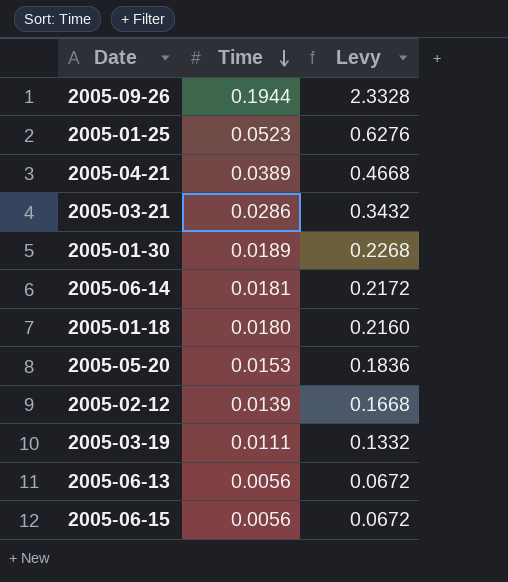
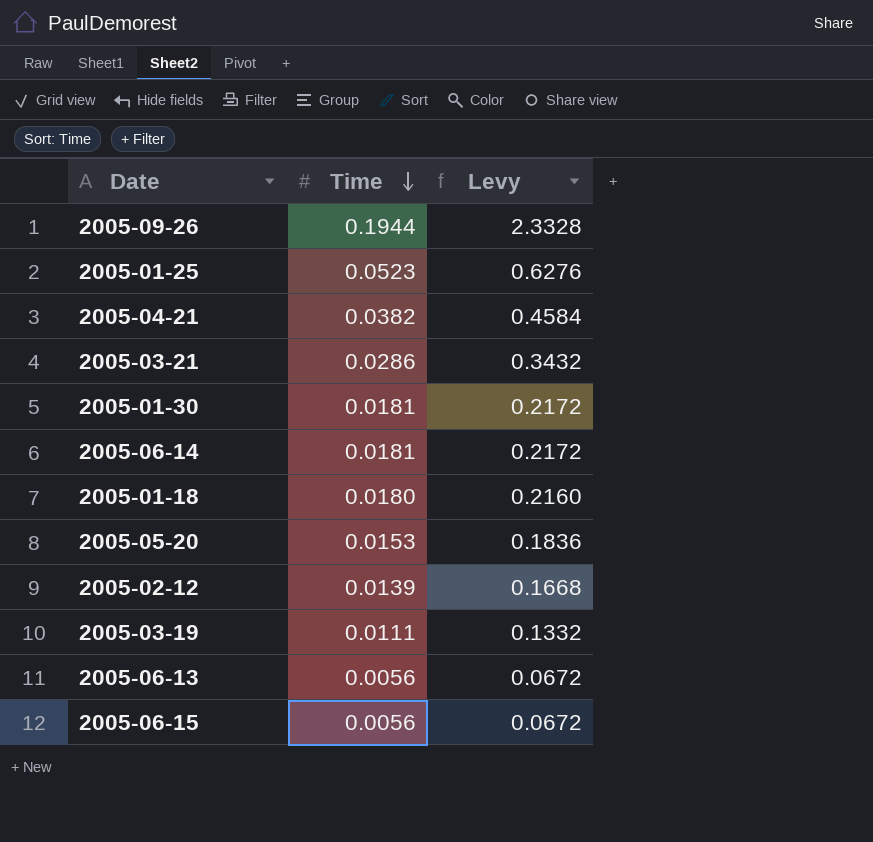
2005-04-21 | Time: 0.0389 -> 0.0382
2005-04-21 | Levy: 0.4668 -> 0.4584
2005-01-30 | Time: 0.0189 -> 0.0181
2005-01-30 | Levy: 0.2268 -> 0.2172

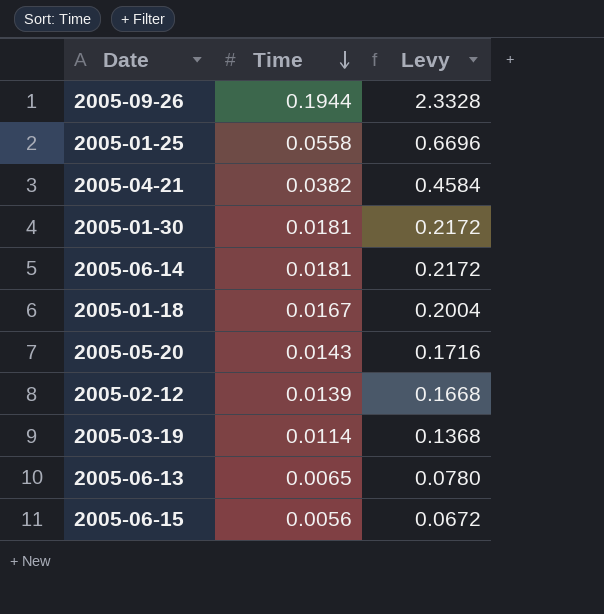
row 2005-03-21: 0.0286 | 0.3432 -> none
2005-01-25 | Time: 0.0523 -> 0.0558
2005-01-25 | Levy: 0.6276 -> 0.6696
2005-01-18 | Time: 0.0180 -> 0.0167
2005-01-18 | Levy: 0.2160 -> 0.2004
2005-05-20 | Time: 0.0153 -> 0.0143
2005-05-20 | Levy: 0.1836 -> 0.1716
2005-03-19 | Time: 0.0111 -> 0.0114
2005-03-19 | Levy: 0.1332 -> 0.1368
2005-06-13 | Time: 0.0056 -> 0.0065
2005-06-13 | Levy: 0.0672 -> 0.0780

